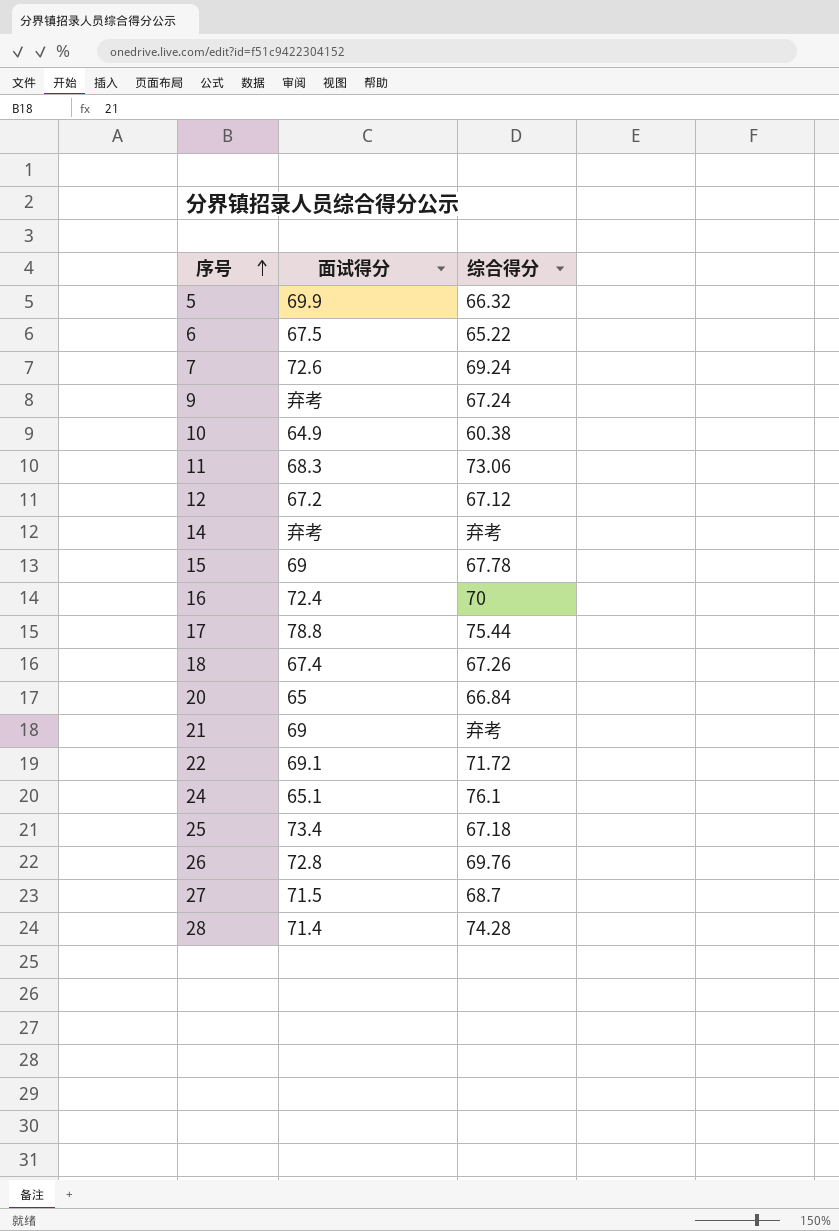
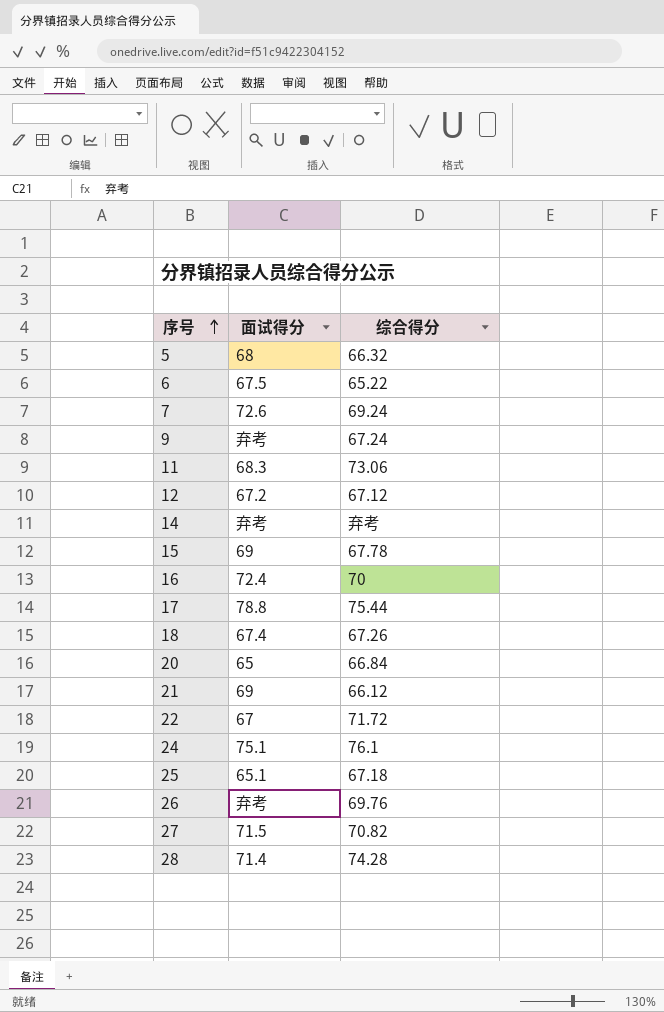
row 10: 64.9 | 60.38 -> none
5 | 面试得分: 69.9 -> 68
21 | 综合得分: 弃考 -> 66.12
22 | 面试得分: 69.1 -> 67
24 | 面试得分: 65.1 -> 75.1
25 | 面试得分: 73.4 -> 65.1
26 | 面试得分: 72.8 -> 弃考
27 | 综合得分: 68.7 -> 70.82

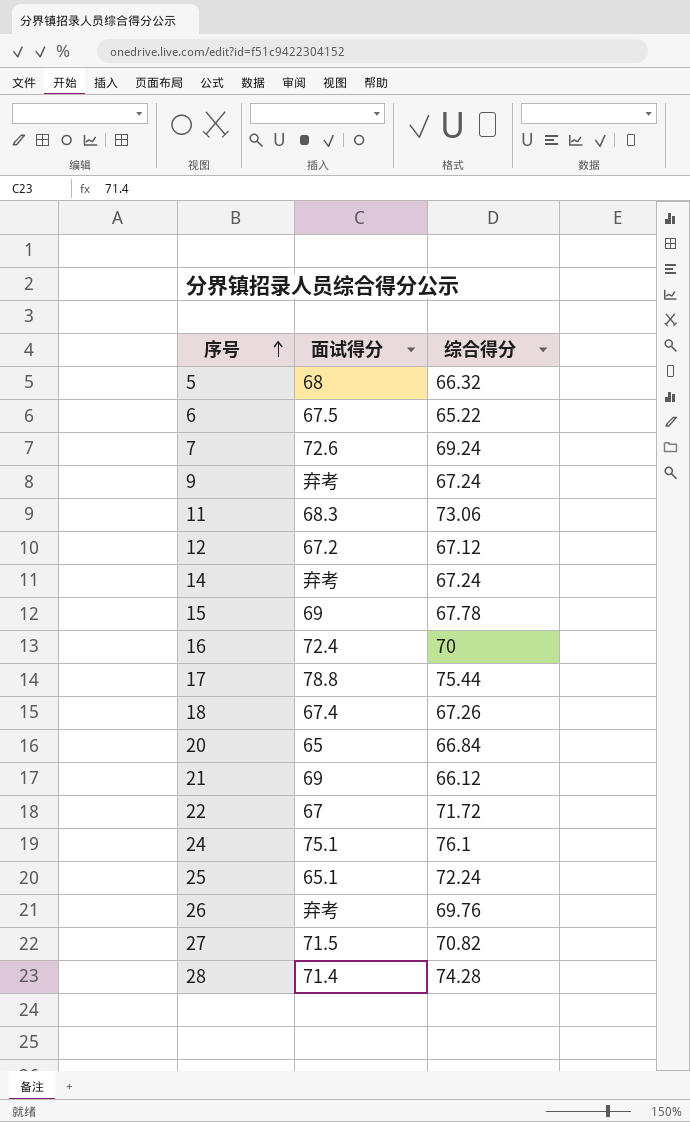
14 | 综合得分: 弃考 -> 67.24
25 | 综合得分: 67.18 -> 72.24

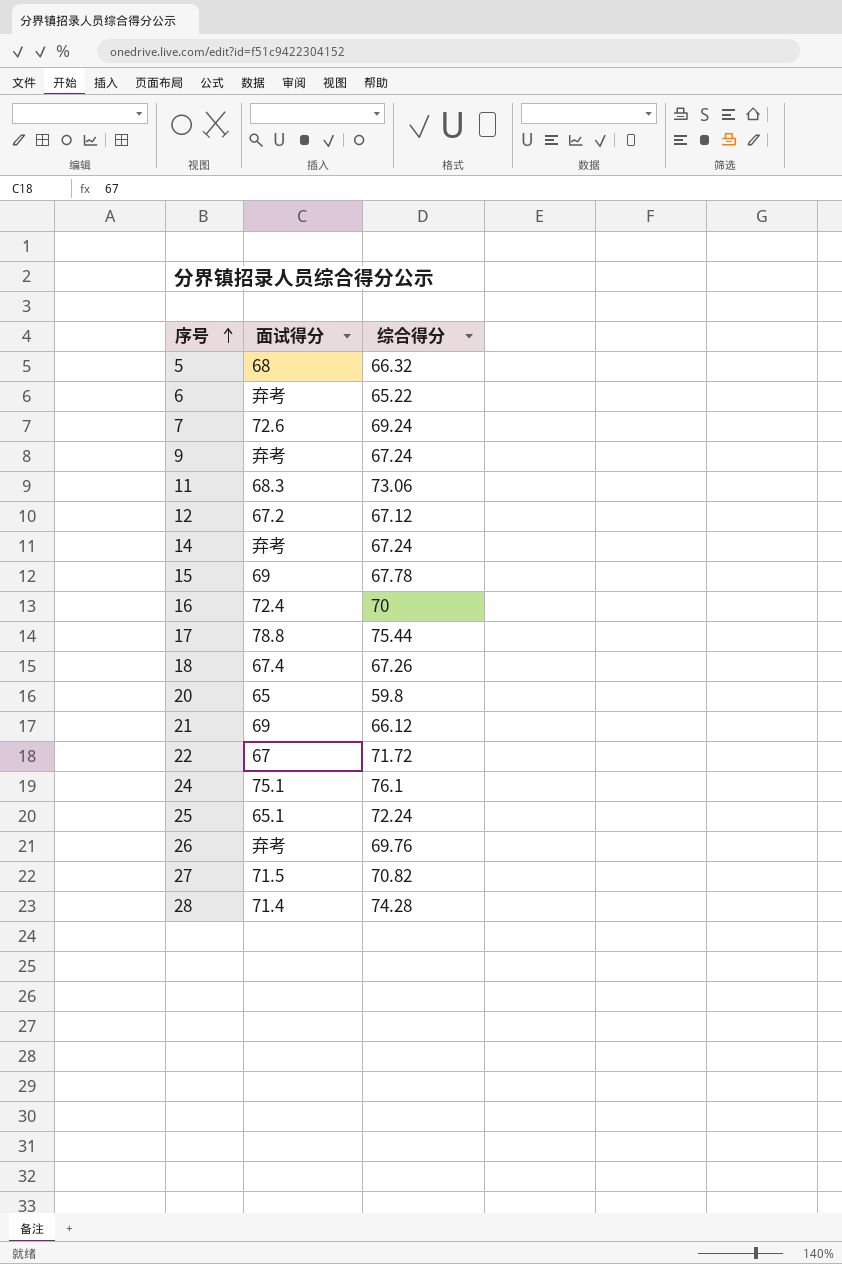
6 | 面试得分: 67.5 -> 弃考
20 | 综合得分: 66.84 -> 59.8

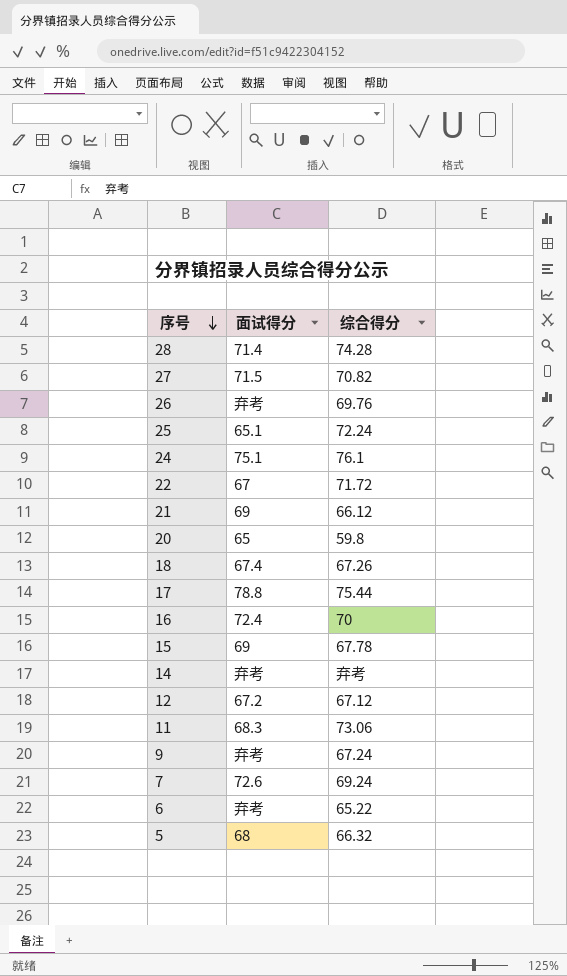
row order: 序号 ascending -> 序号 descending
14 | 综合得分: 67.24 -> 弃考

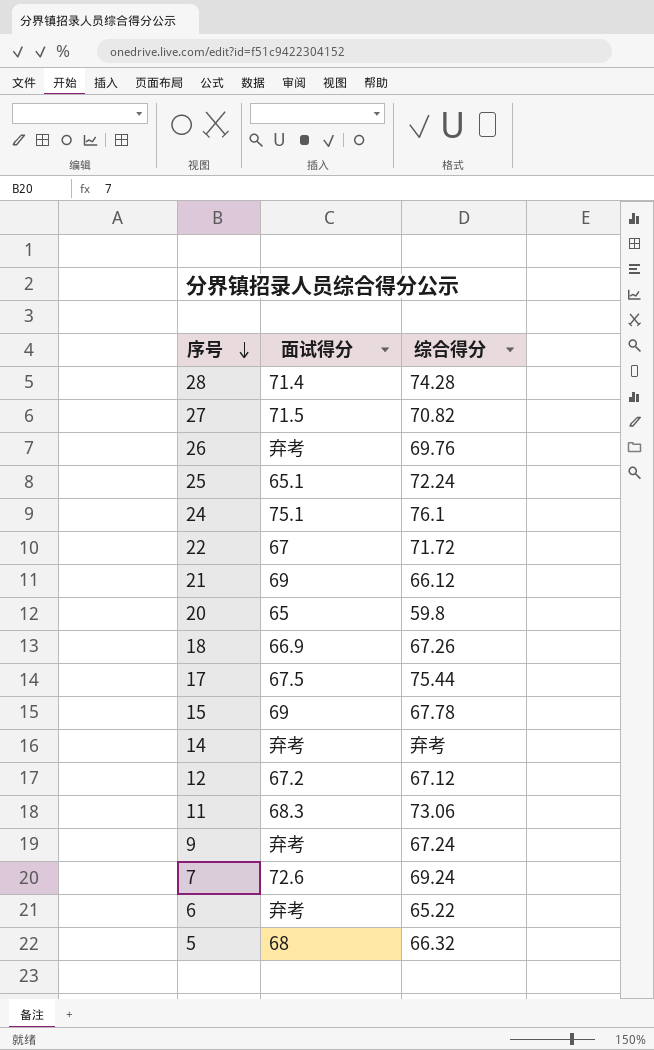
row 16: 72.4 | 70 -> none
18 | 面试得分: 67.4 -> 66.9
17 | 面试得分: 78.8 -> 67.5

